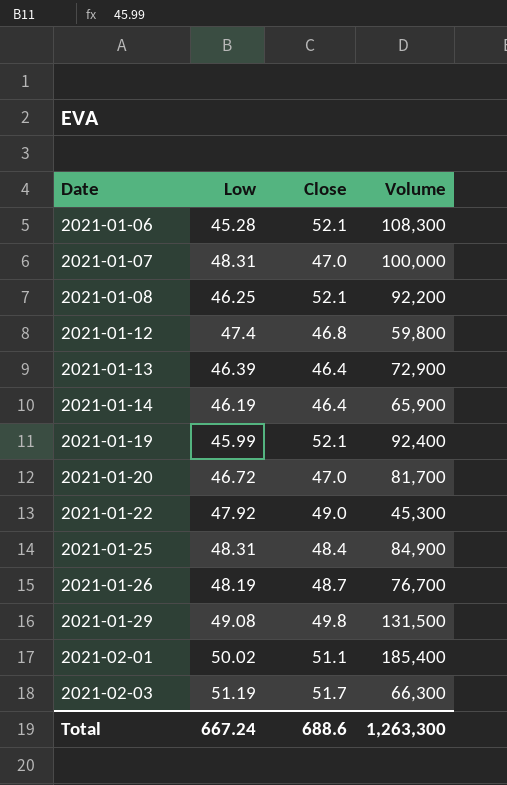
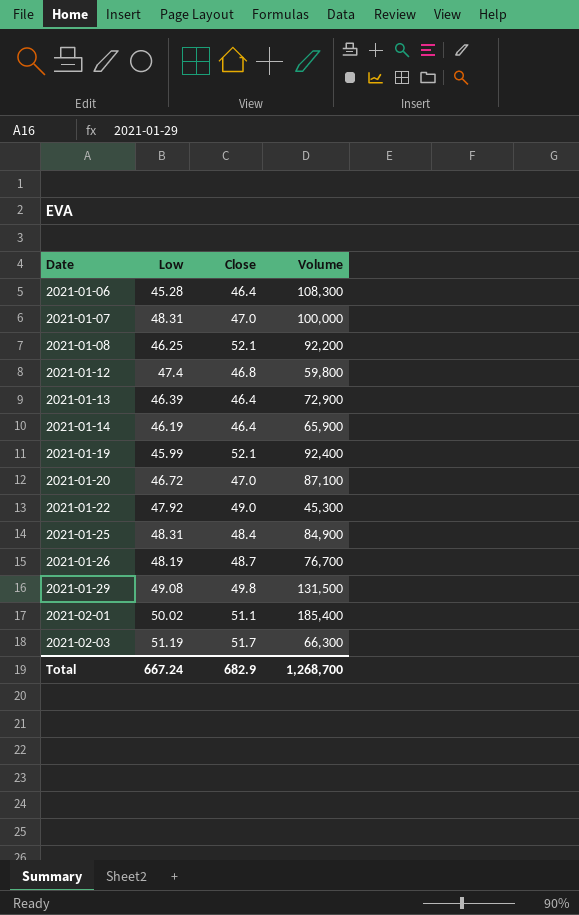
2021-01-06 | Close: 52.1 -> 46.4
2021-01-20 | Volume: 81,700 -> 87,100
Total | Close: 688.6 -> 682.9
Total | Volume: 1,263,300 -> 1,268,700

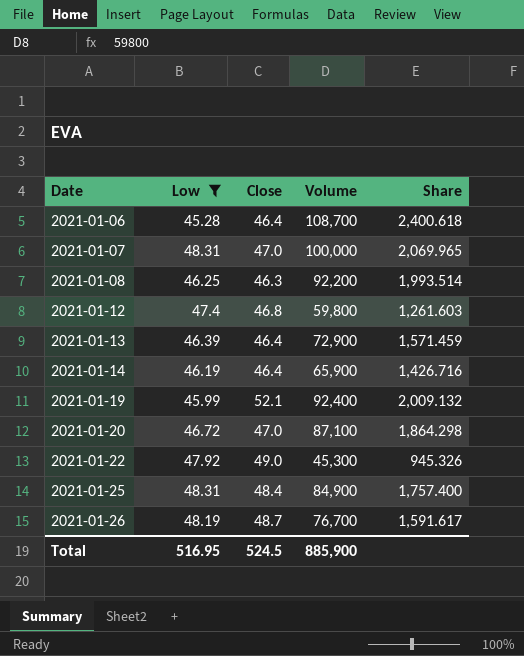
filter: none -> Low <= 48.31
column Share | formula: none -> [Volume] / [Low]
2021-01-06 | Volume: 108,300 -> 108,700
2021-01-08 | Close: 52.1 -> 46.3
Total | Low: 667.24 -> 516.95
Total | Close: 682.9 -> 524.5
Total | Volume: 1,268,700 -> 885,900

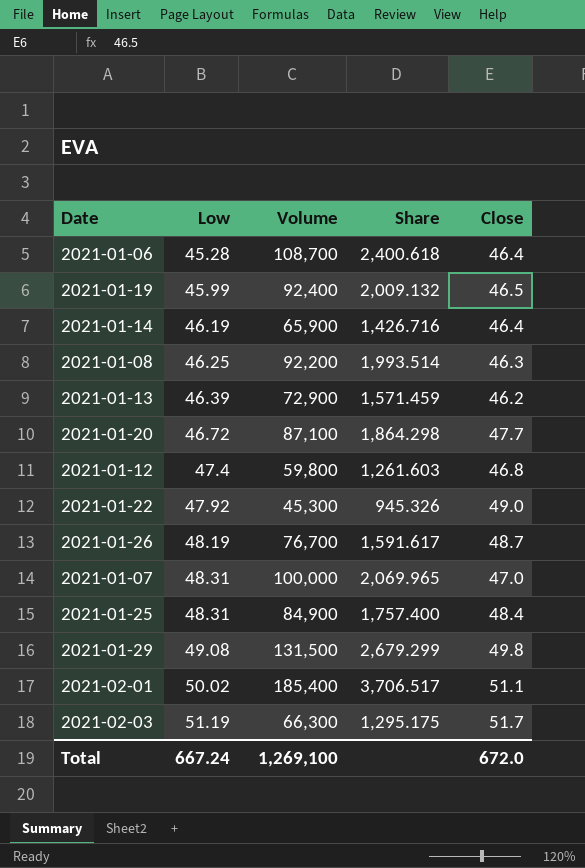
filter: Low <= 48.31 -> none
row order: Date ascending -> Low ascending
column Close | position: 3 -> 5
2021-01-19 | Close: 52.1 -> 46.5
2021-01-13 | Close: 46.4 -> 46.2
2021-01-20 | Close: 47.0 -> 47.7
Total | Low: 516.95 -> 667.24
Total | Volume: 885,900 -> 1,269,100
Total | Close: 524.5 -> 672.0

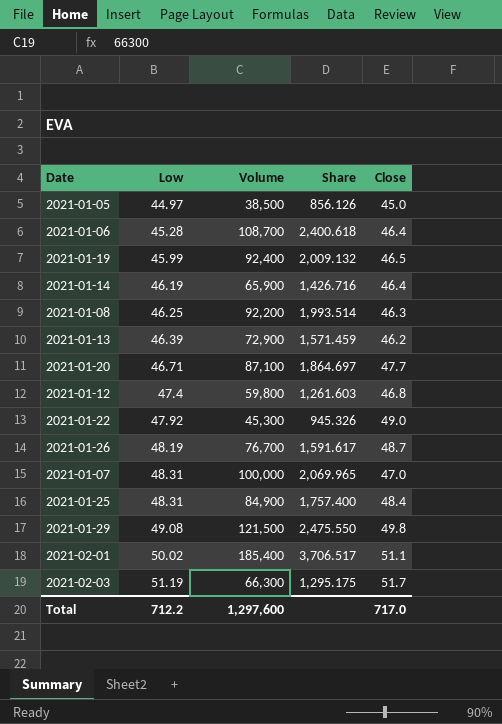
row 2021-01-05: none -> 44.97 | 38,500 | 856.126 | 45.0
2021-01-20 | Low: 46.72 -> 46.71
2021-01-20 | Share: 1,864.298 -> 1,864.697
2021-01-29 | Volume: 131,500 -> 121,500
2021-01-29 | Share: 2,679.299 -> 2,475.550
Total | Low: 667.24 -> 712.2
Total | Volume: 1,269,100 -> 1,297,600
Total | Close: 672.0 -> 717.0

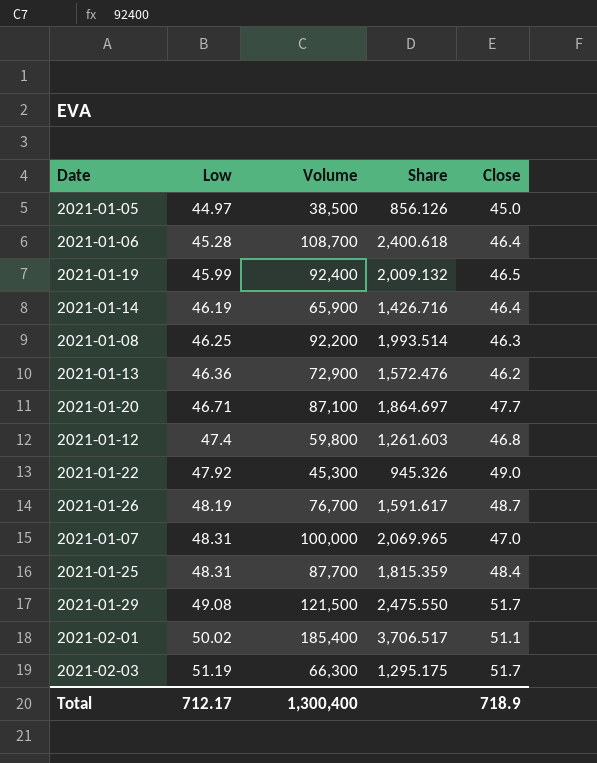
2021-01-13 | Low: 46.39 -> 46.36
2021-01-13 | Share: 1,571.459 -> 1,572.476
2021-01-25 | Volume: 84,900 -> 87,700
2021-01-25 | Share: 1,757.400 -> 1,815.359
2021-01-29 | Close: 49.8 -> 51.7
Total | Low: 712.2 -> 712.17
Total | Volume: 1,297,600 -> 1,300,400
Total | Close: 717.0 -> 718.9

